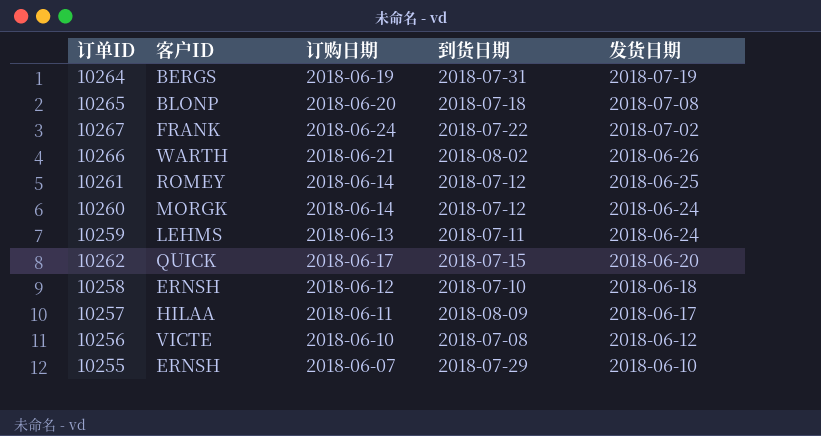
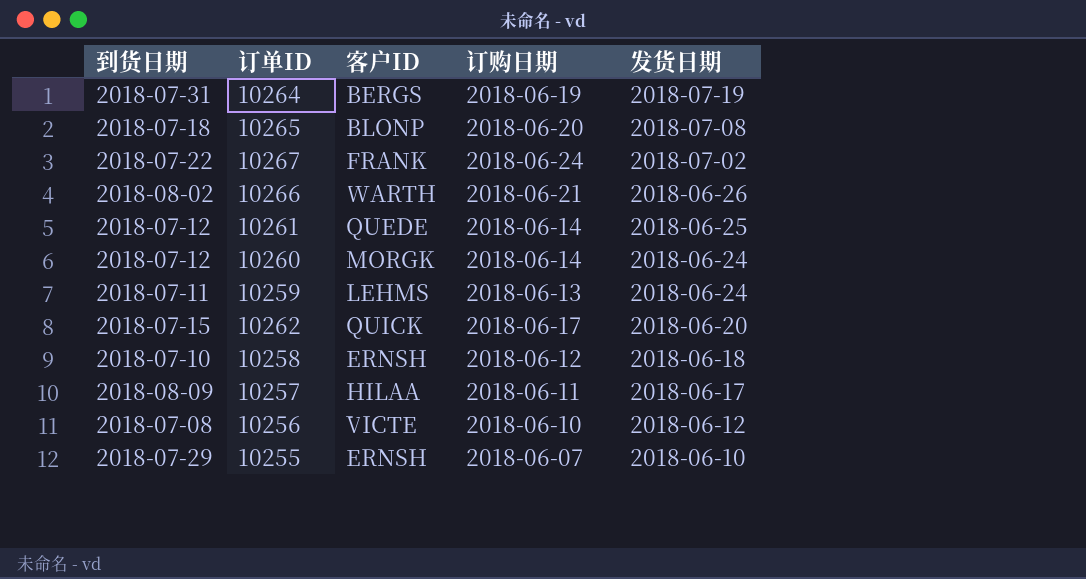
column 到货日期 | position: 4 -> 1
10261 | 客户ID: ROMEY -> QUEDE

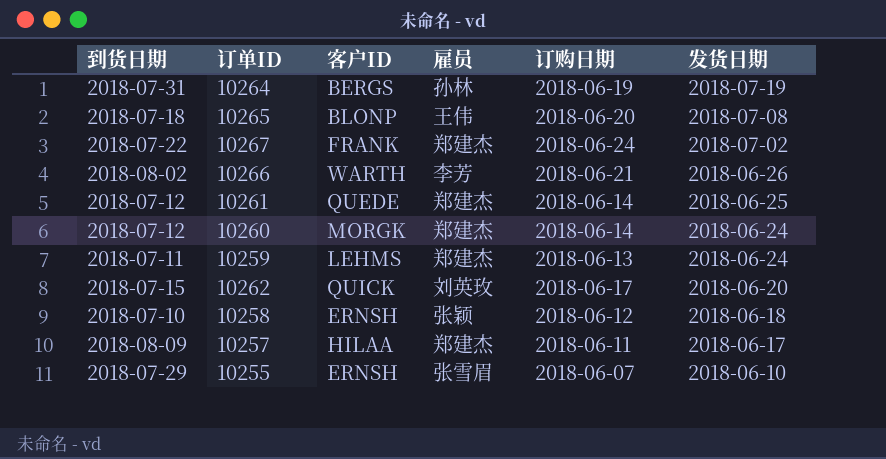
column 雇员 | position: none -> 4
row 10256: 2018-07-08 | VICTE | 2018-06-10 | 2018-06-12 -> none

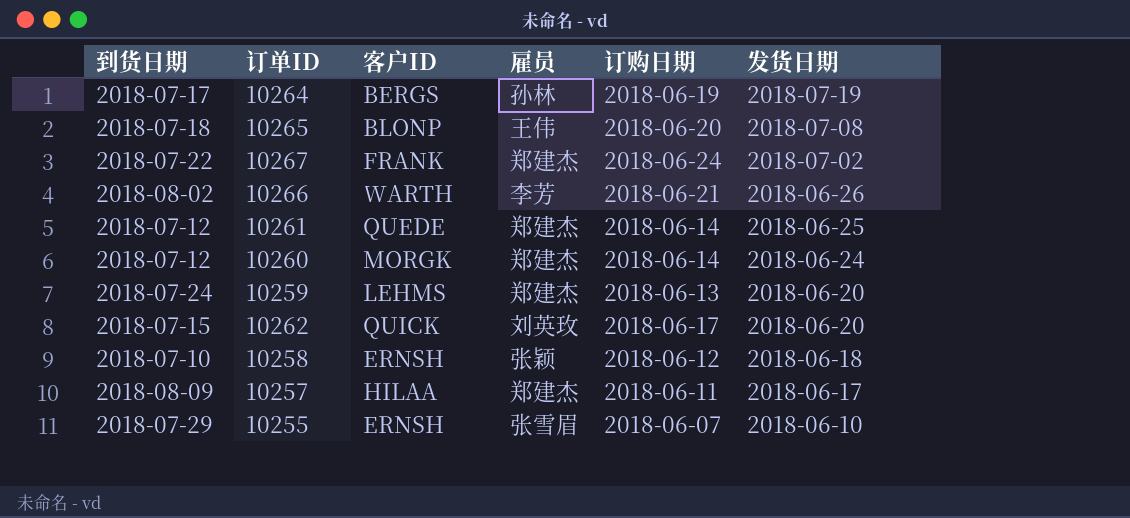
10264 | 到货日期: 2018-07-31 -> 2018-07-17
10259 | 到货日期: 2018-07-11 -> 2018-07-24
10259 | 发货日期: 2018-06-24 -> 2018-06-20

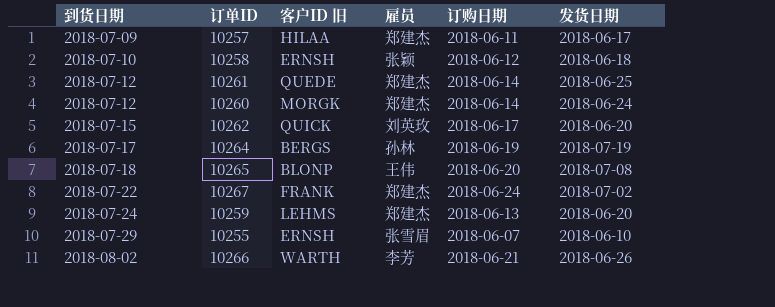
row order: 发货日期 descending -> 到货日期 ascending
column name: 客户ID -> 客户ID 旧
10257 | 到货日期: 2018-08-09 -> 2018-07-09

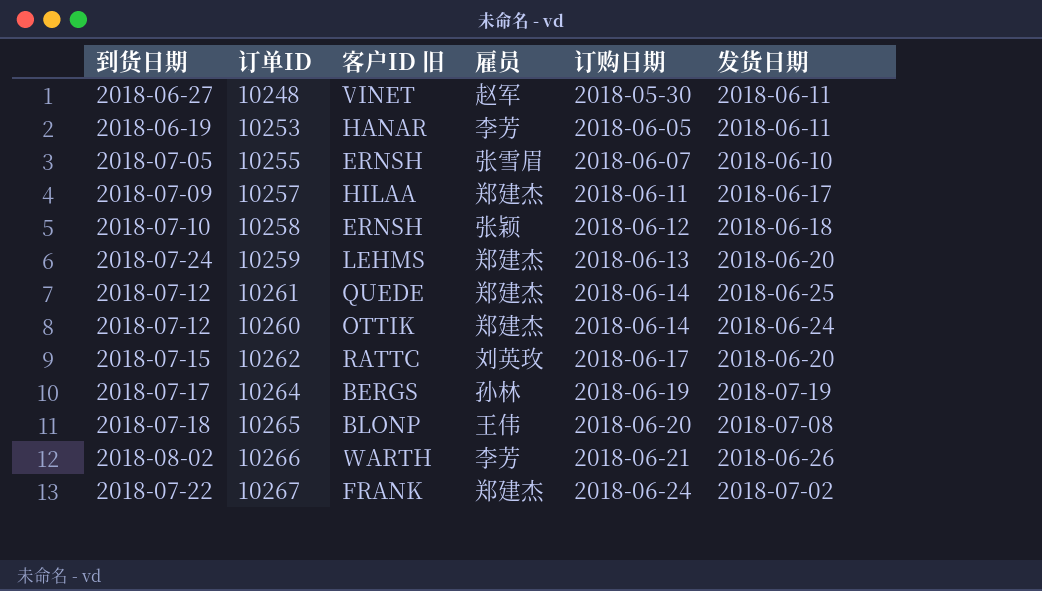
row order: 到货日期 ascending -> 订购日期 ascending
row 10248: none -> 2018-06-27 | VINET | 赵军 | 2018-05-30 | 2018-06-11
row 10253: none -> 2018-06-19 | HANAR | 李芳 | 2018-06-05 | 2018-06-11
10255 | 到货日期: 2018-07-29 -> 2018-07-05
10260 | 客户ID 旧: MORGK -> OTTIK
10262 | 客户ID 旧: QUICK -> RATTC

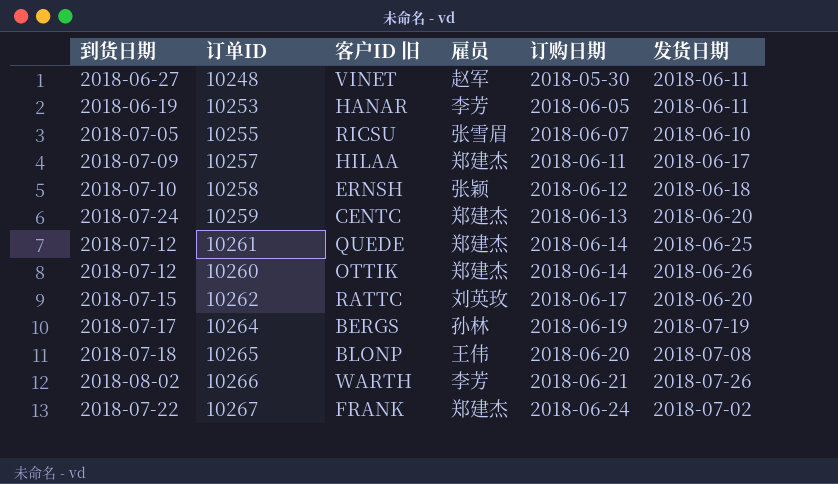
10255 | 客户ID 旧: ERNSH -> RICSU
10259 | 客户ID 旧: LEHMS -> CENTC
10260 | 发货日期: 2018-06-24 -> 2018-06-26
10266 | 发货日期: 2018-06-26 -> 2018-07-26

